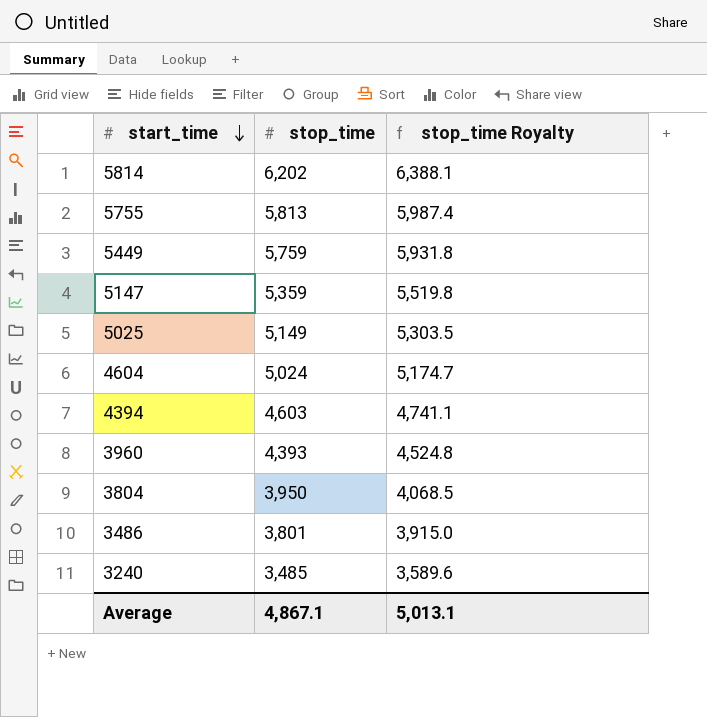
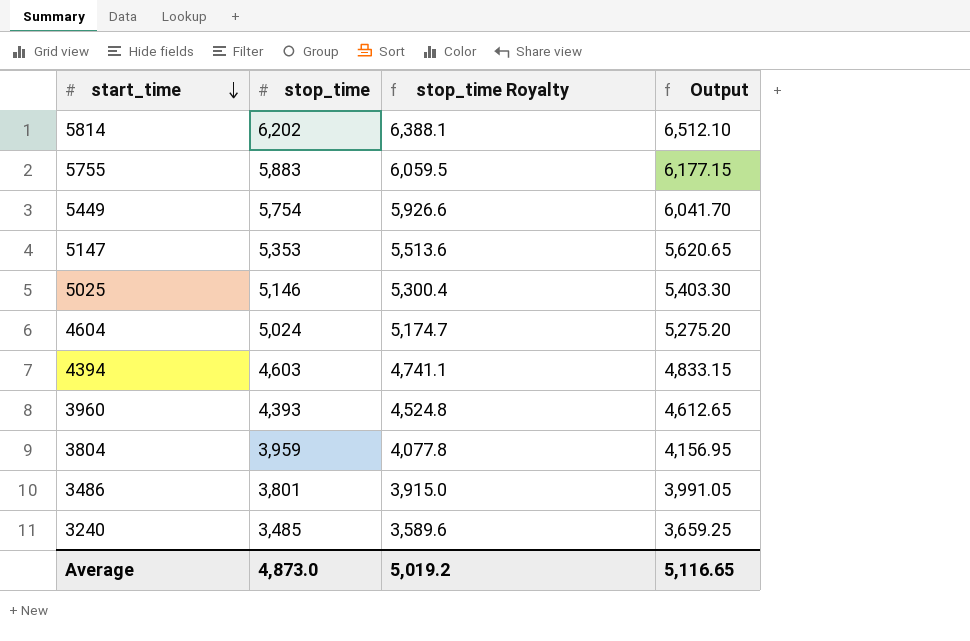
column Output | formula: none -> [stop_time] * 1.05
5755 | stop_time: 5,813 -> 5,883
5755 | stop_time Royalty: 5,987.4 -> 6,059.5
5449 | stop_time: 5,759 -> 5,754
5449 | stop_time Royalty: 5,931.8 -> 5,926.6
5147 | stop_time: 5,359 -> 5,353
5147 | stop_time Royalty: 5,519.8 -> 5,513.6
5025 | stop_time: 5,149 -> 5,146
5025 | stop_time Royalty: 5,303.5 -> 5,300.4
3804 | stop_time: 3,950 -> 3,959
3804 | stop_time Royalty: 4,068.5 -> 4,077.8
Average | stop_time: 4,867.1 -> 4,873.0
Average | stop_time Royalty: 5,013.1 -> 5,019.2

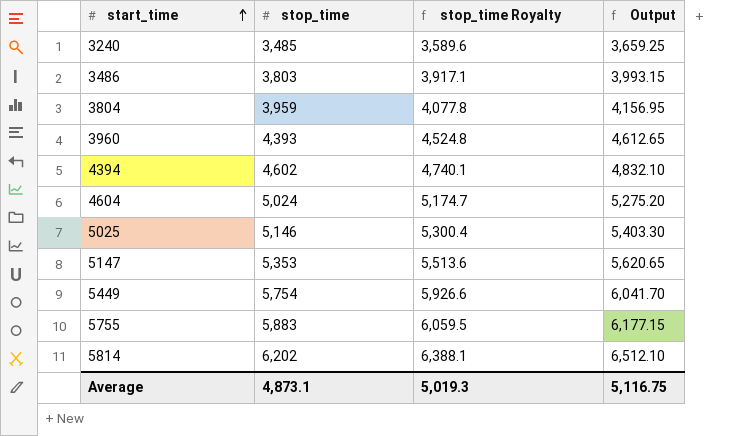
row order: start_time descending -> start_time ascending
3486 | stop_time: 3,801 -> 3,803
3486 | stop_time Royalty: 3,915.0 -> 3,917.1
3486 | Output: 3,991.05 -> 3,993.15
4394 | stop_time: 4,603 -> 4,602
4394 | stop_time Royalty: 4,741.1 -> 4,740.1
4394 | Output: 4,833.15 -> 4,832.10
Average | stop_time: 4,873.0 -> 4,873.1
Average | stop_time Royalty: 5,019.2 -> 5,019.3
Average | Output: 5,116.65 -> 5,116.75

